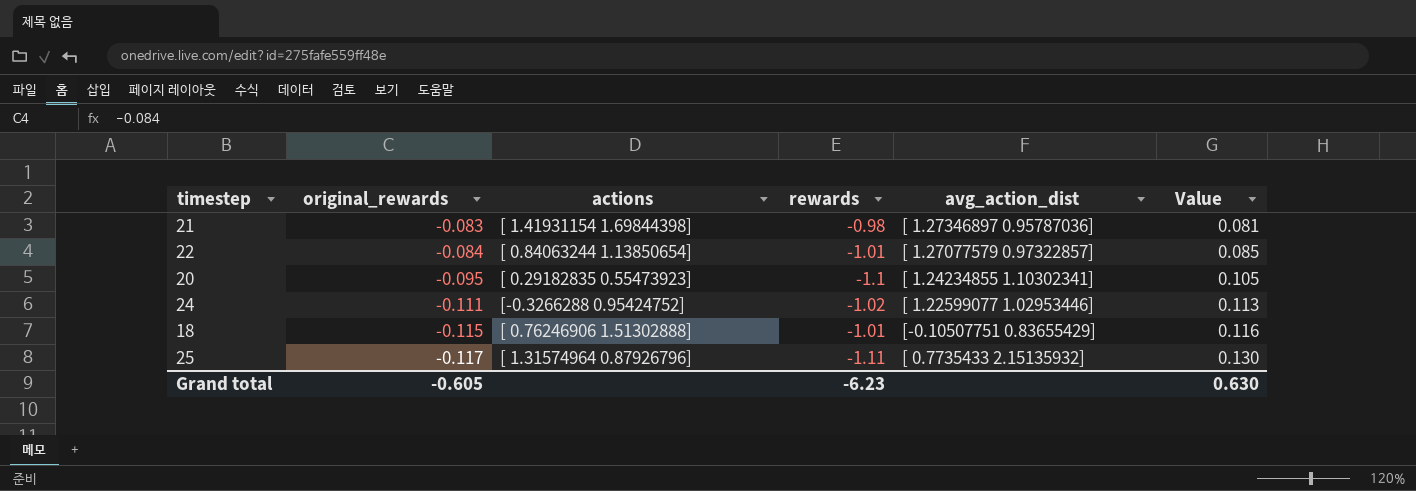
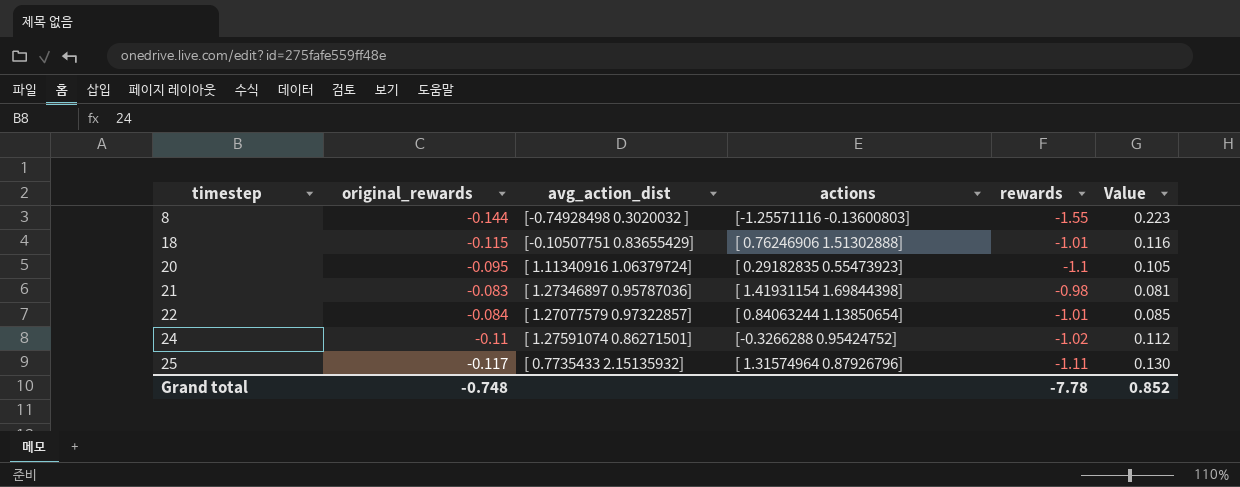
row order: original_rewards descending -> timestep ascending
column avg_action_dist | position: 5 -> 3
row 8: none -> -0.144 | [-0.74928498 0.3020032 ] | [-1.25571116 -0.13600803] | -1.55 | 0.223
20 | avg_action_dist: [ 1.24234855 1.10302341] -> [ 1.11340916 1.06379724]
24 | original_rewards: -0.111 -> -0.11
24 | avg_action_dist: [ 1.22599077 1.02953446] -> [ 1.27591074 0.86271501]
24 | Value: 0.113 -> 0.112
Grand total | original_rewards: -0.605 -> -0.748
Grand total | rewards: -6.23 -> -7.78
Grand total | Value: 0.630 -> 0.852

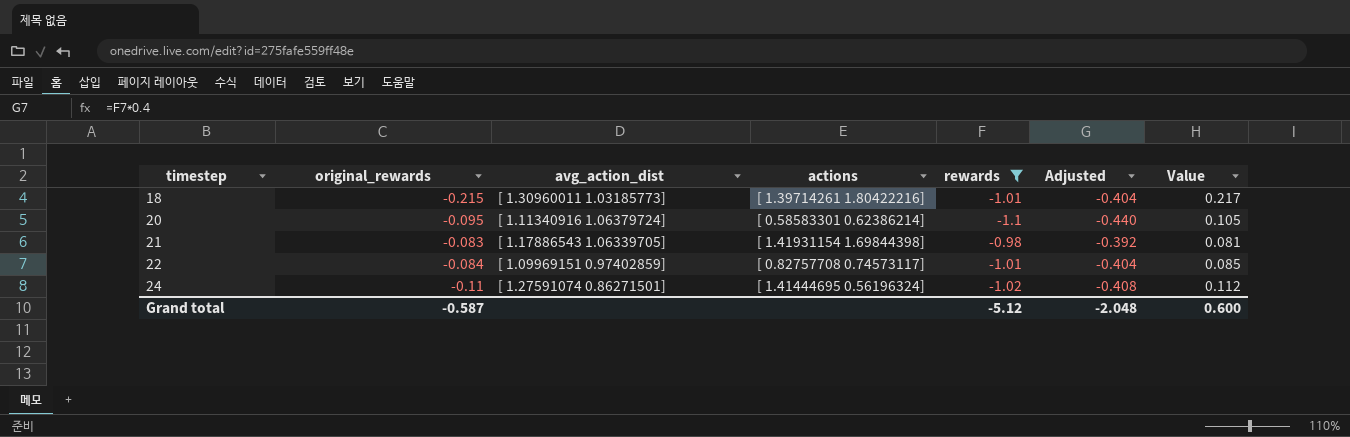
filter: none -> rewards >= -1.1
column Adjusted | formula: none -> [rewards] * 0.4
18 | original_rewards: -0.115 -> -0.215
18 | avg_action_dist: [-0.10507751 0.83655429] -> [ 1.30960011 1.03185773]
18 | actions: [ 0.76246906 1.51302888] -> [ 1.39714261 1.80422216]
18 | Value: 0.116 -> 0.217
20 | actions: [ 0.29182835 0.55473923] -> [ 0.58583301 0.62386214]
21 | avg_action_dist: [ 1.27346897 0.95787036] -> [ 1.17886543 1.06339705]
22 | avg_action_dist: [ 1.27077579 0.97322857] -> [ 1.09969151 0.97402859]
22 | actions: [ 0.84063244 1.13850654] -> [ 0.82757708 0.74573117]
24 | actions: [-0.3266288 0.95424752] -> [ 1.41444695 0.56196324]
Grand total | original_rewards: -0.748 -> -0.587
Grand total | rewards: -7.78 -> -5.12
Grand total | Value: 0.852 -> 0.600

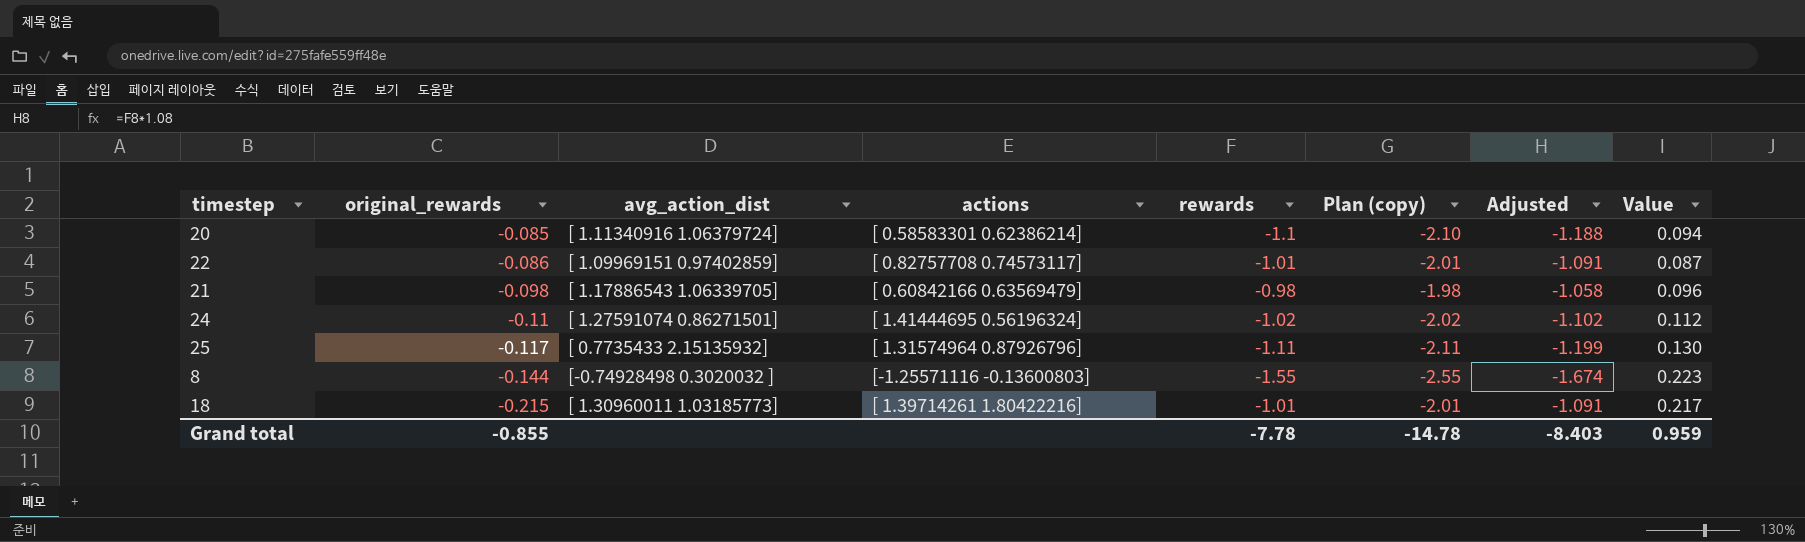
filter: rewards >= -1.1 -> none
row order: timestep ascending -> original_rewards descending
column Plan (copy) | formula: none -> [rewards] - 1
column Adjusted | formula: [rewards] * 0.4 -> [rewards] * 1.08
20 | original_rewards: -0.095 -> -0.085
20 | Value: 0.105 -> 0.094
22 | original_rewards: -0.084 -> -0.086
22 | Value: 0.085 -> 0.087
21 | original_rewards: -0.083 -> -0.098
21 | actions: [ 1.41931154 1.69844398] -> [ 0.60842166 0.63569479]
21 | Value: 0.081 -> 0.096
Grand total | original_rewards: -0.587 -> -0.855
Grand total | rewards: -5.12 -> -7.78
Grand total | Adjusted: -2.048 -> -8.403
Grand total | Value: 0.600 -> 0.959

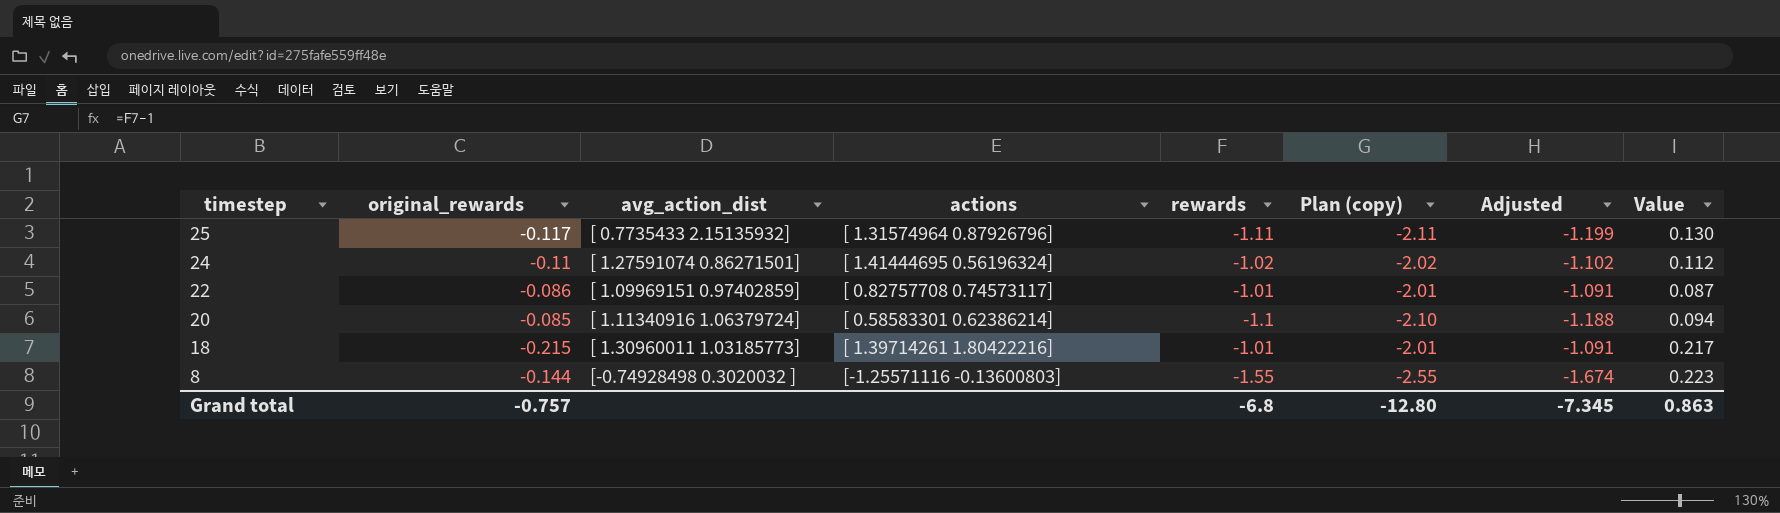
row order: original_rewards descending -> timestep descending
row 21: -0.098 | [ 1.17886543 1.06339705] | [ 0.60842166 0.63569479] | -0.98 | -1.98 | -1.058 | 0.096 -> none
Grand total | original_rewards: -0.855 -> -0.757
Grand total | rewards: -7.78 -> -6.8
Grand total | Plan (copy): -14.78 -> -12.80
Grand total | Adjusted: -8.403 -> -7.345
Grand total | Value: 0.959 -> 0.863

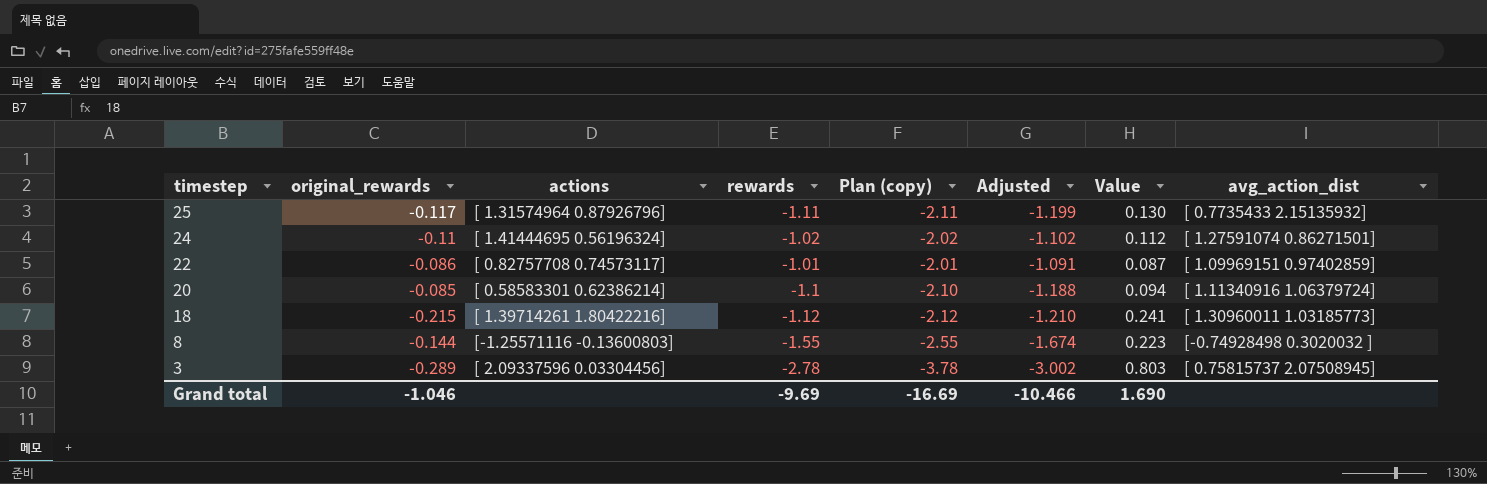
column avg_action_dist | position: 3 -> 8
18 | rewards: -1.01 -> -1.12
18 | Plan (copy): -2.01 -> -2.12
18 | Adjusted: -1.091 -> -1.210
18 | Value: 0.217 -> 0.241
row 3: none -> -0.289 | [ 2.09337596 0.03304456] | -2.78 | -3.78 | -3.002 | 0.803 | [ 0.75815737 2.07508945]
Grand total | original_rewards: -0.757 -> -1.046
Grand total | rewards: -6.8 -> -9.69
Grand total | Plan (copy): -12.80 -> -16.69
Grand total | Adjusted: -7.345 -> -10.466
Grand total | Value: 0.863 -> 1.690

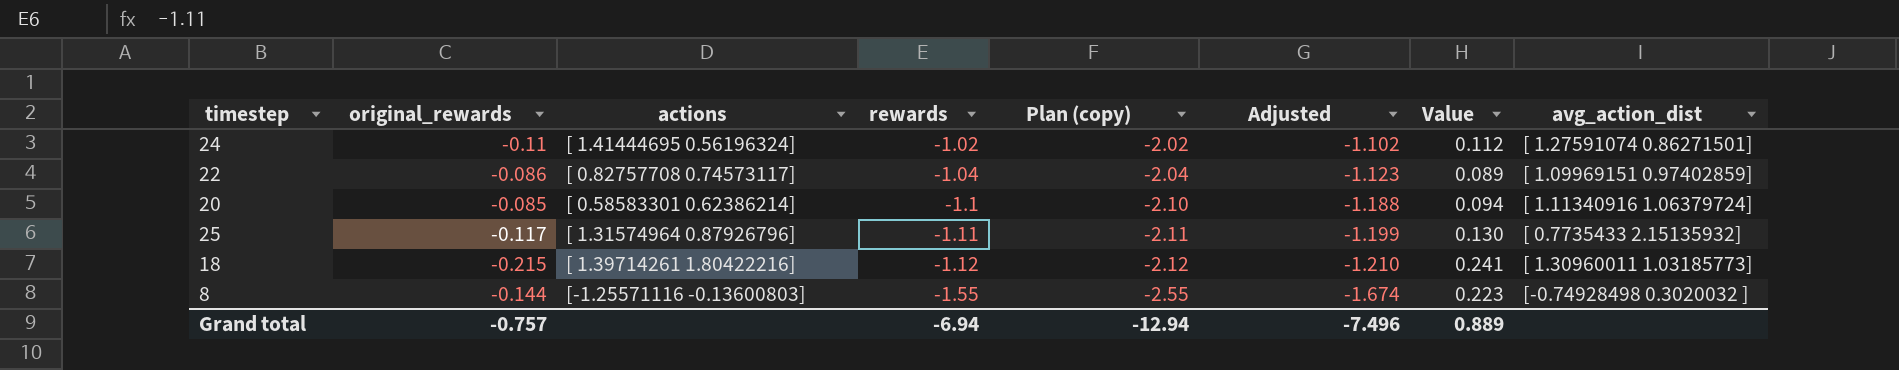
row order: timestep descending -> rewards descending
row 3: -0.289 | [ 2.09337596 0.03304456] | -2.78 | -3.78 | -3.002 | 0.803 | [ 0.75815737 2.07508945] -> none
22 | rewards: -1.01 -> -1.04
22 | Plan (copy): -2.01 -> -2.04
22 | Adjusted: -1.091 -> -1.123
22 | Value: 0.087 -> 0.089
Grand total | original_rewards: -1.046 -> -0.757
Grand total | rewards: -9.69 -> -6.94
Grand total | Plan (copy): -16.69 -> -12.94
Grand total | Adjusted: -10.466 -> -7.496
Grand total | Value: 1.690 -> 0.889

